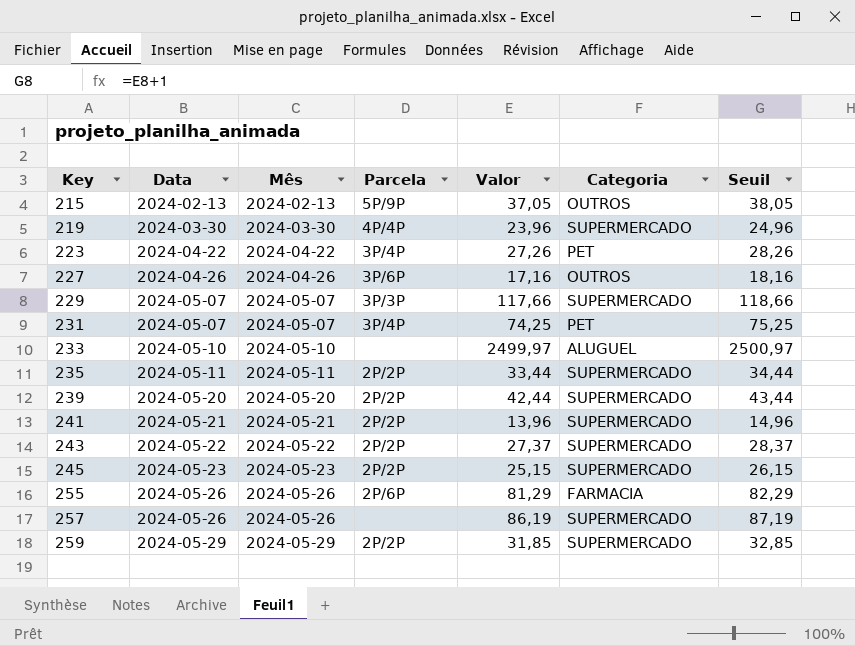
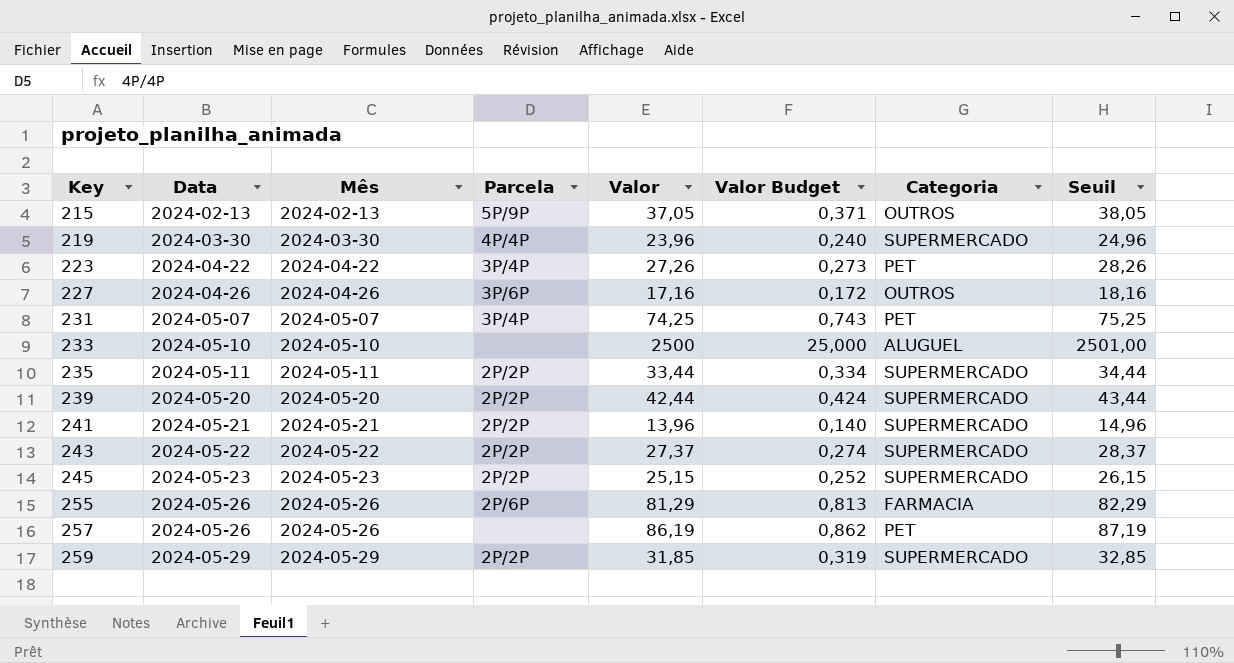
column Valor Budget | formula: none -> [Valor] * 0,01
row 229: 2024-05-07 | 2024-05-07 | 3P/3P | 117,66 | SUPERMERCADO | 118,66 -> none
233 | Valor: 2499,97 -> 2500
233 | Seuil: 2500,97 -> 2501,00
257 | Categoria: SUPERMERCADO -> PET

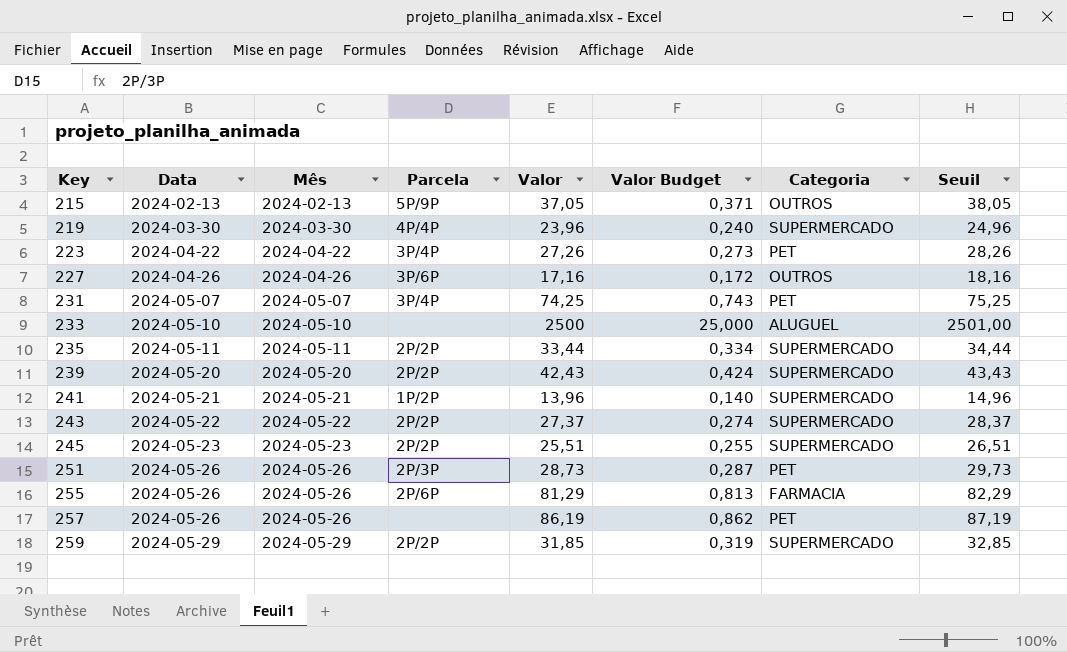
239 | Valor: 42,44 -> 42,43
239 | Seuil: 43,44 -> 43,43
241 | Parcela: 2P/2P -> 1P/2P
245 | Valor: 25,15 -> 25,51
245 | Valor Budget: 0,252 -> 0,255
245 | Seuil: 26,15 -> 26,51
row 251: none -> 2024-05-26 | 2024-05-26 | 2P/3P | 28,73 | 0,287 | PET | 29,73

